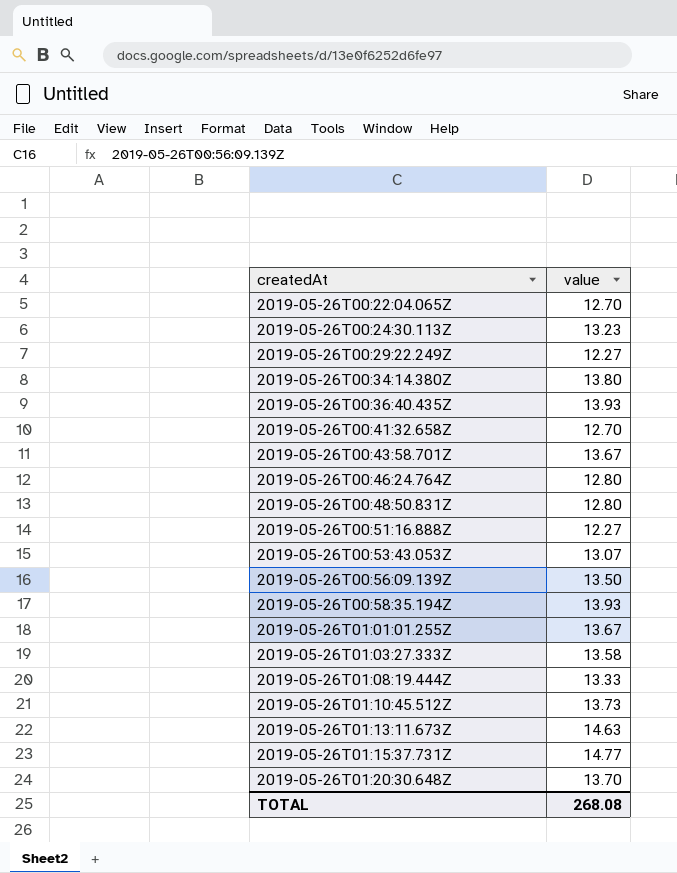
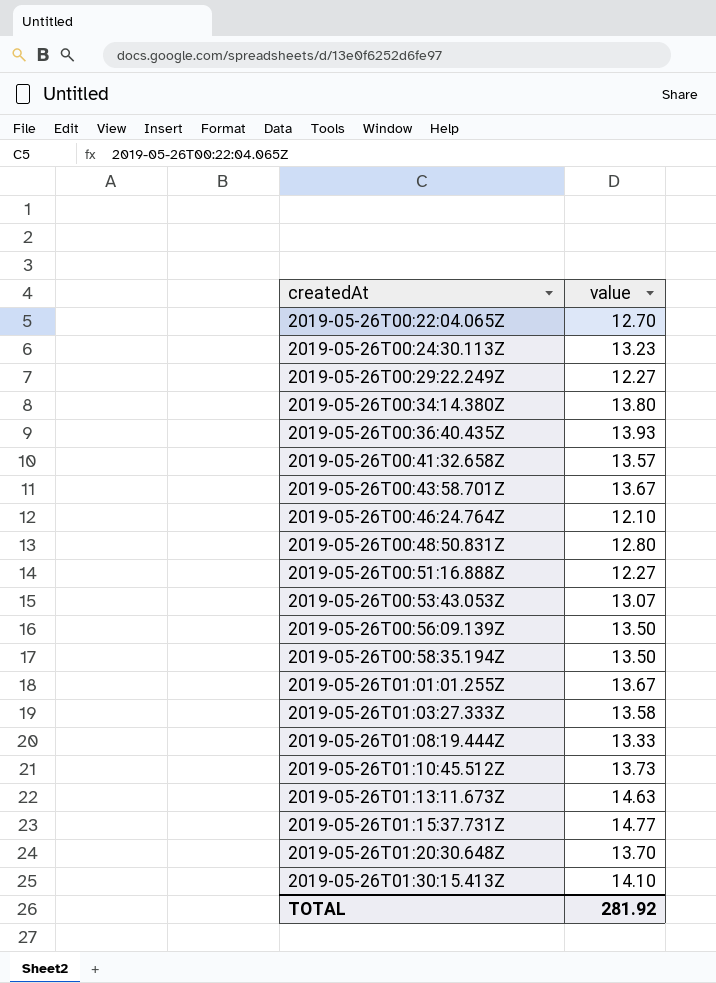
2019-05-26T00:41:32.658Z | value: 12.70 -> 13.57
2019-05-26T00:46:24.764Z | value: 12.80 -> 12.10
2019-05-26T00:58:35.194Z | value: 13.93 -> 13.50
row 2019-05-26T01:30:15.413Z: none -> 14.10
TOTAL | value: 268.08 -> 281.92

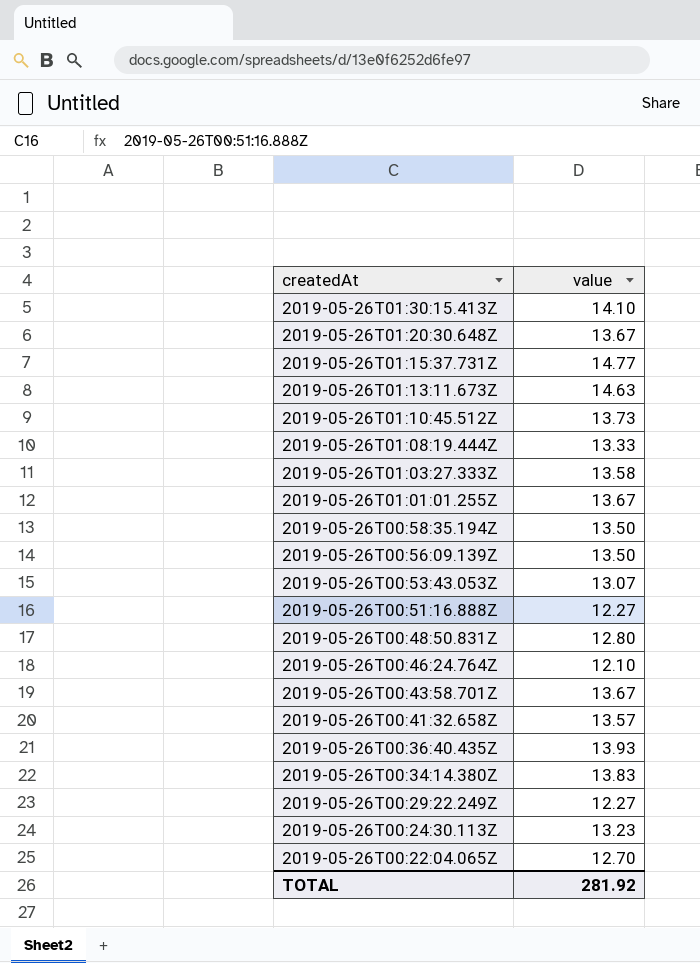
row order: createdAt ascending -> createdAt descending
2019-05-26T01:20:30.648Z | value: 13.70 -> 13.67
2019-05-26T00:34:14.380Z | value: 13.80 -> 13.83

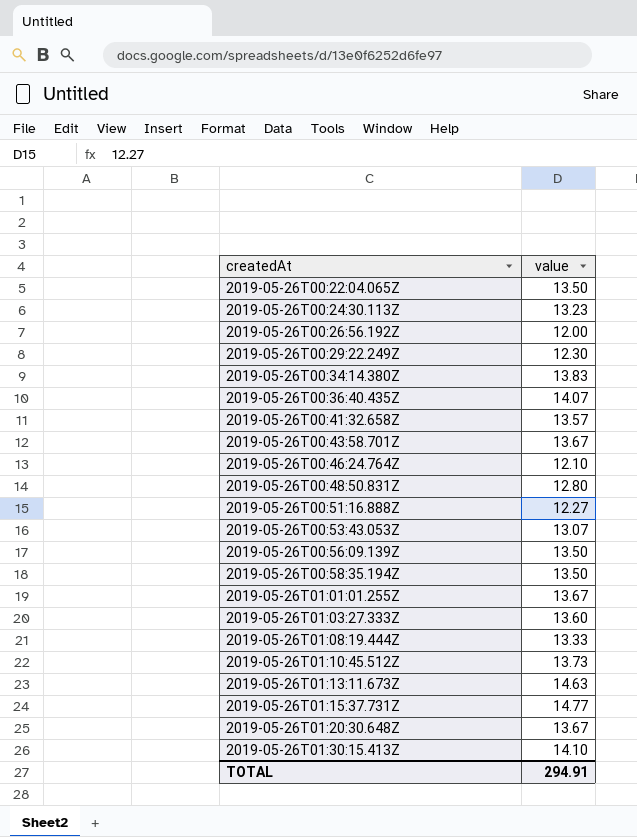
row order: createdAt descending -> createdAt ascending
2019-05-26T00:22:04.065Z | value: 12.70 -> 13.50
row 2019-05-26T00:26:56.192Z: none -> 12.00
2019-05-26T00:29:22.249Z | value: 12.27 -> 12.30
2019-05-26T00:36:40.435Z | value: 13.93 -> 14.07
2019-05-26T01:03:27.333Z | value: 13.58 -> 13.60
TOTAL | value: 281.92 -> 294.91

